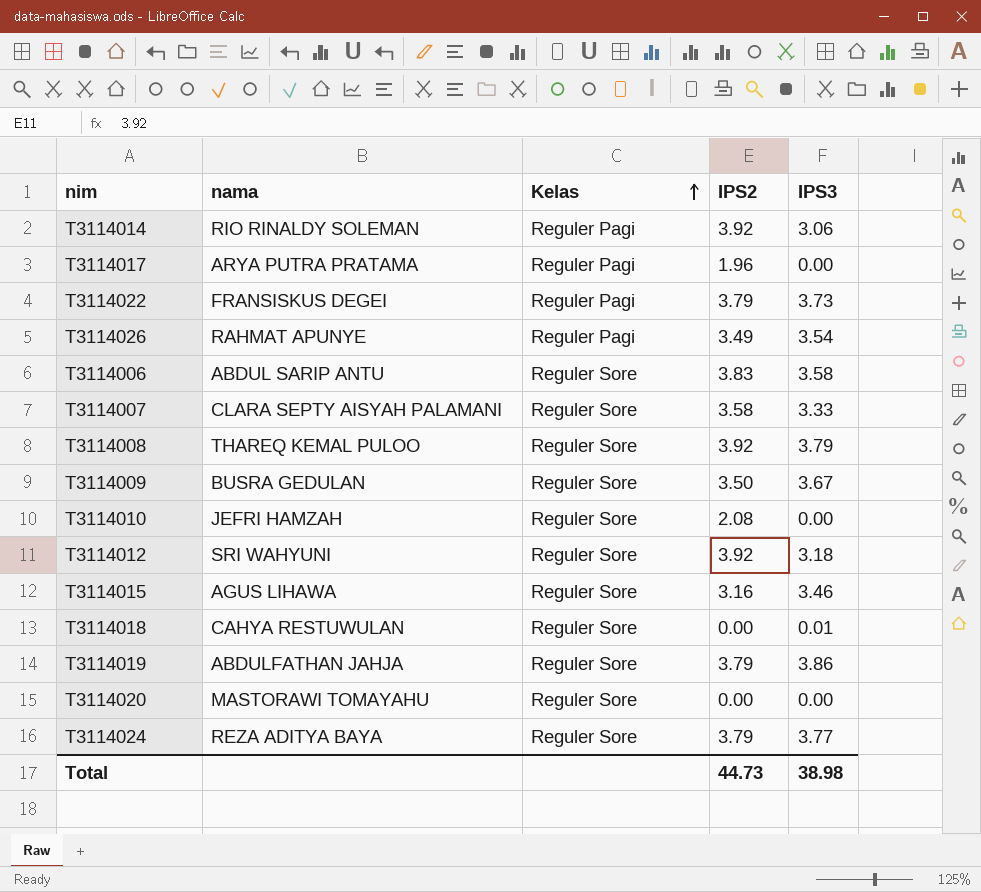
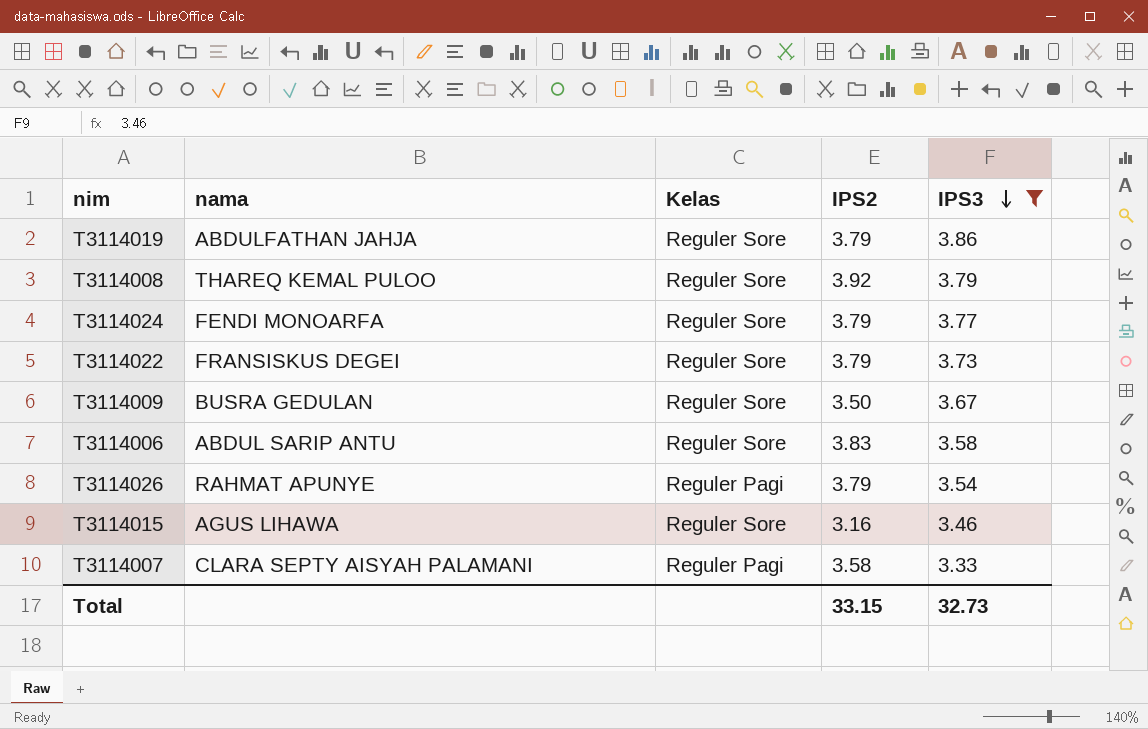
filter: none -> IPS3 >= 3.33
row order: Kelas ascending -> IPS3 descending
T3114024 | nama: REZA ADITYA BAYA -> FENDI MONOARFA
T3114022 | Kelas: Reguler Pagi -> Reguler Sore
T3114026 | IPS2: 3.49 -> 3.79
T3114007 | Kelas: Reguler Sore -> Reguler Pagi
Total | IPS2: 44.73 -> 33.15
Total | IPS3: 38.98 -> 32.73

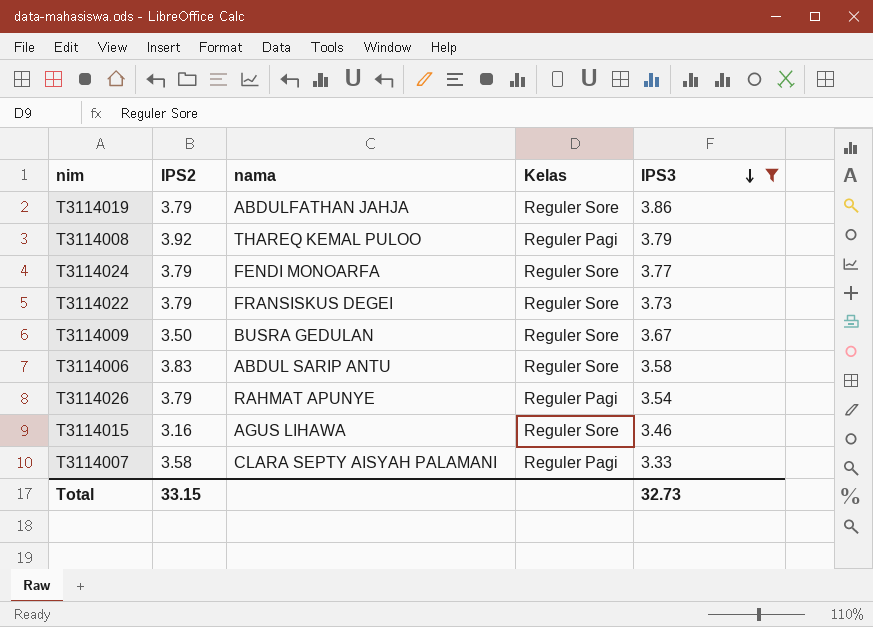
column IPS2 | position: 4 -> 2
T3114008 | Kelas: Reguler Sore -> Reguler Pagi

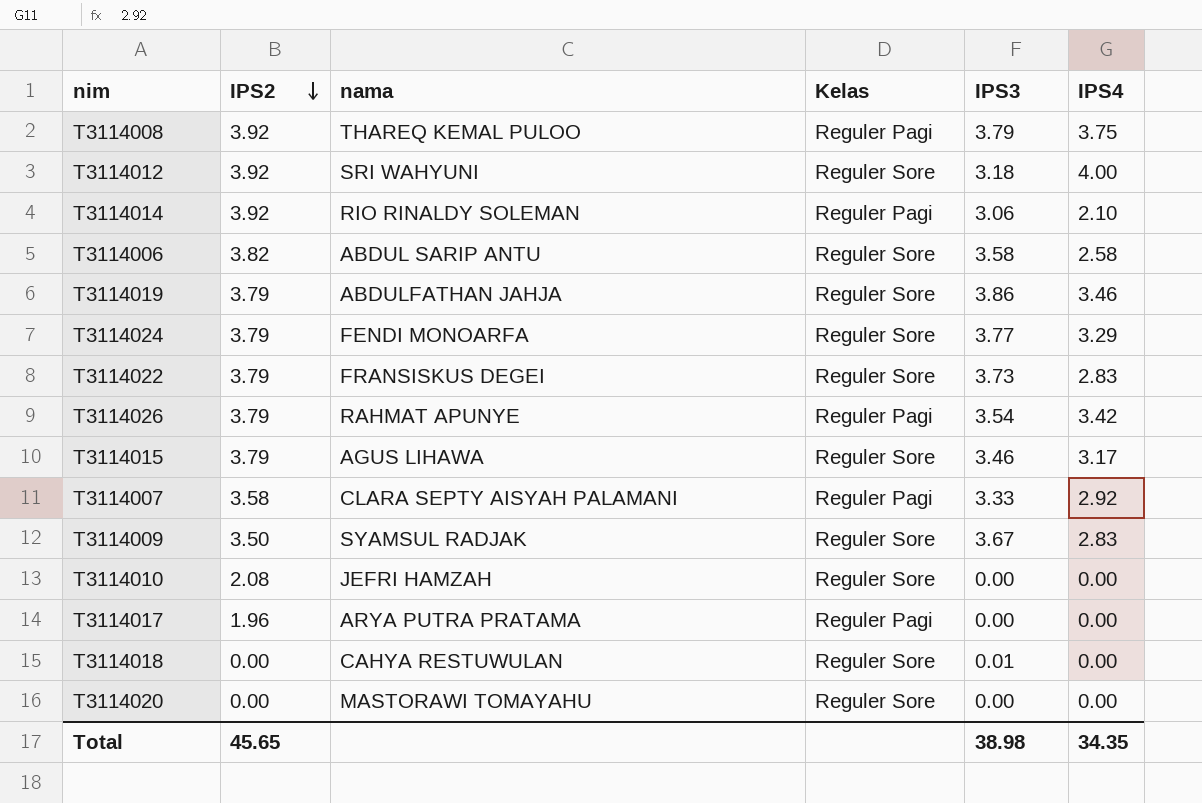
filter: IPS3 >= 3.33 -> none
row order: IPS3 descending -> IPS2 descending
column IPS4 | position: none -> 6
T3114006 | IPS2: 3.83 -> 3.82
T3114015 | IPS2: 3.16 -> 3.79
T3114009 | nama: BUSRA GEDULAN -> SYAMSUL RADJAK
Total | IPS2: 33.15 -> 45.65
Total | IPS3: 32.73 -> 38.98

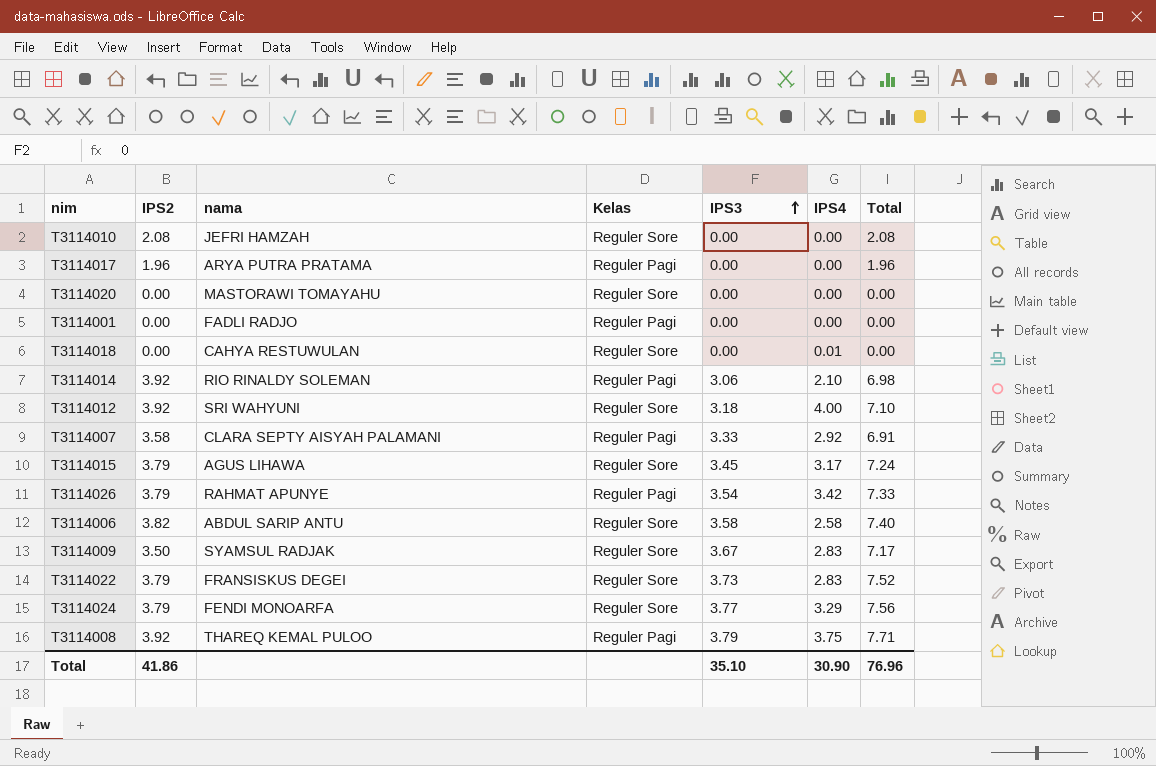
row order: IPS2 descending -> IPS3 ascending
column Total | formula: none -> [IPS2] + [IPS3]
row T3114019: 3.79 | ABDULFATHAN JAHJA | Reguler Sore | 3.86 | 3.46 -> none
row T3114001: none -> 0.00 | FADLI RADJO | Reguler Pagi | 0.00 | 0.00 | 0.00
T3114018 | IPS3: 0.01 -> 0.00
T3114018 | IPS4: 0.00 -> 0.01
T3114015 | IPS3: 3.46 -> 3.45
Total | IPS2: 45.65 -> 41.86
Total | IPS3: 38.98 -> 35.10
Total | IPS4: 34.35 -> 30.90

